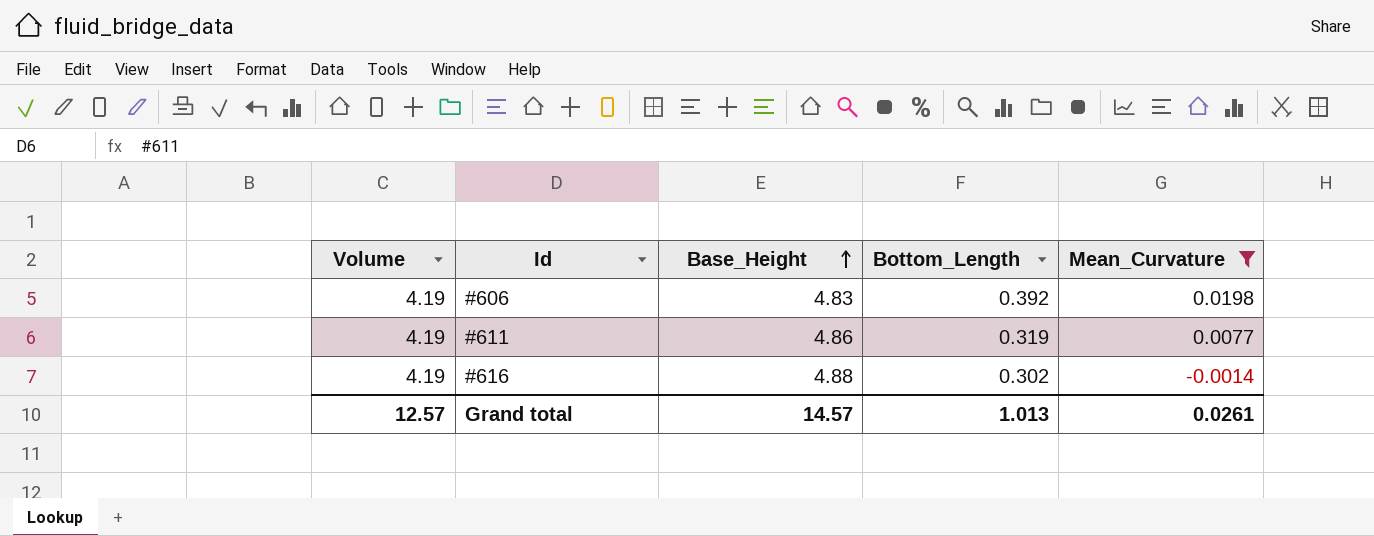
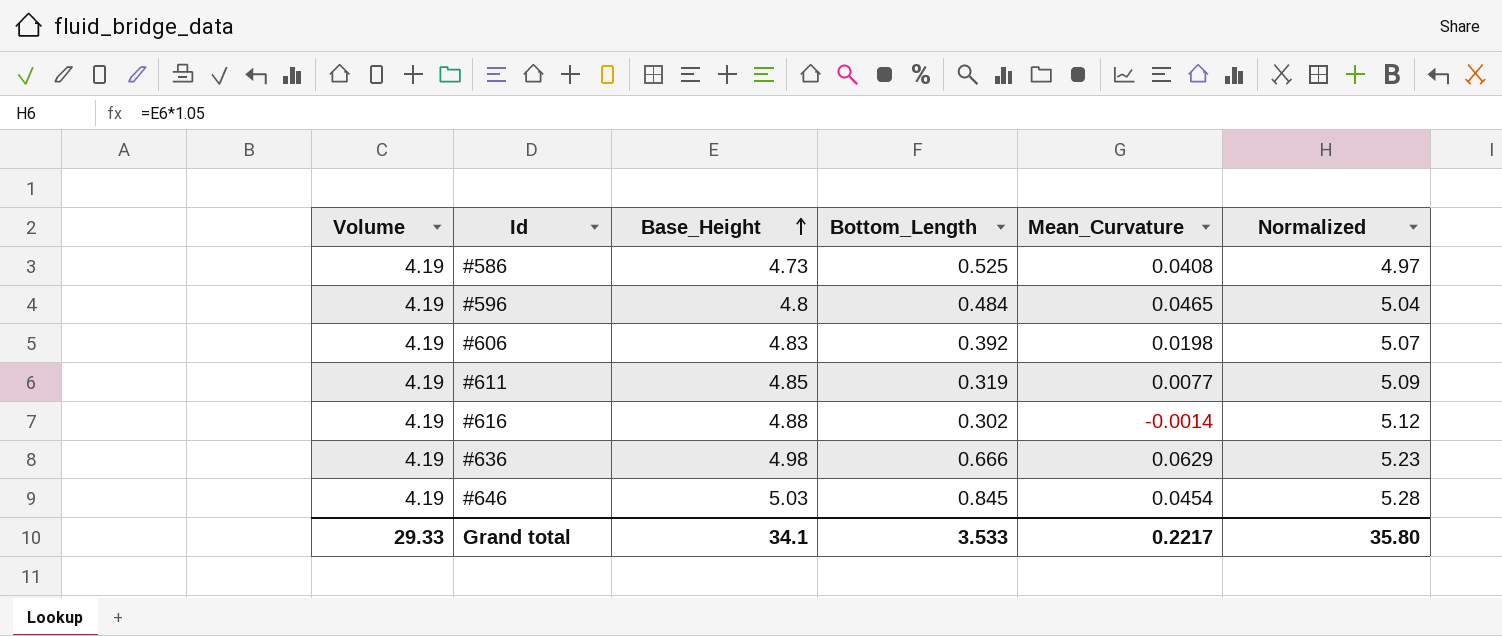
filter: Mean_Curvature <= 0.0198 -> none
column Normalized | formula: none -> [Base_Height] * 1.05
#611 | Base_Height: 4.86 -> 4.85
Grand total | Volume: 12.57 -> 29.33
Grand total | Base_Height: 14.57 -> 34.1
Grand total | Bottom_Length: 1.013 -> 3.533
Grand total | Mean_Curvature: 0.0261 -> 0.2217

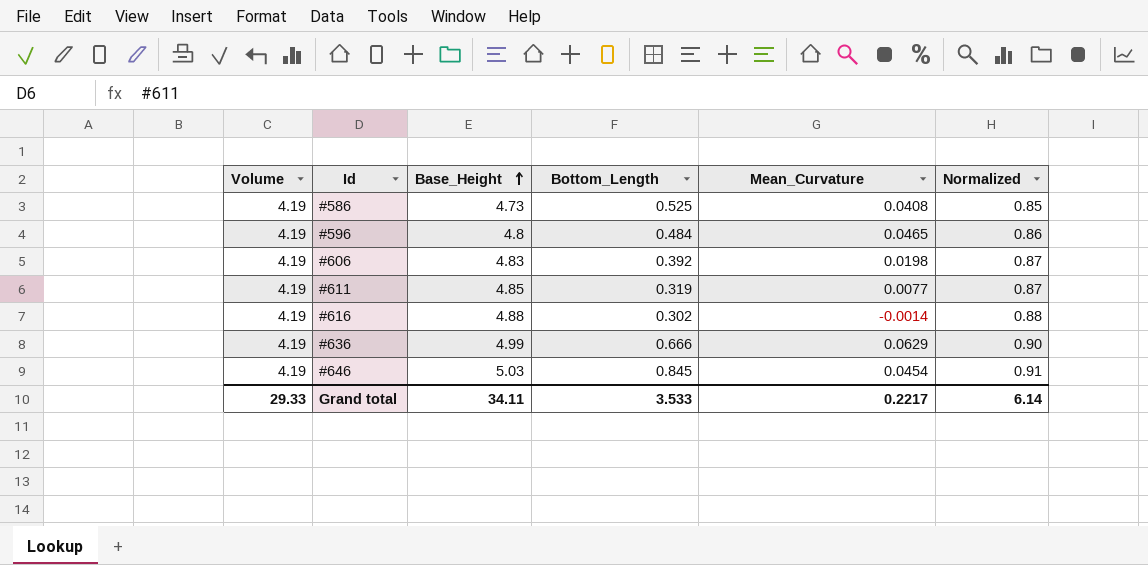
column Normalized | formula: [Base_Height] * 1.05 -> [Base_Height] * 0.18
#636 | Base_Height: 4.98 -> 4.99
Grand total | Base_Height: 34.1 -> 34.11
Grand total | Normalized: 35.80 -> 6.14

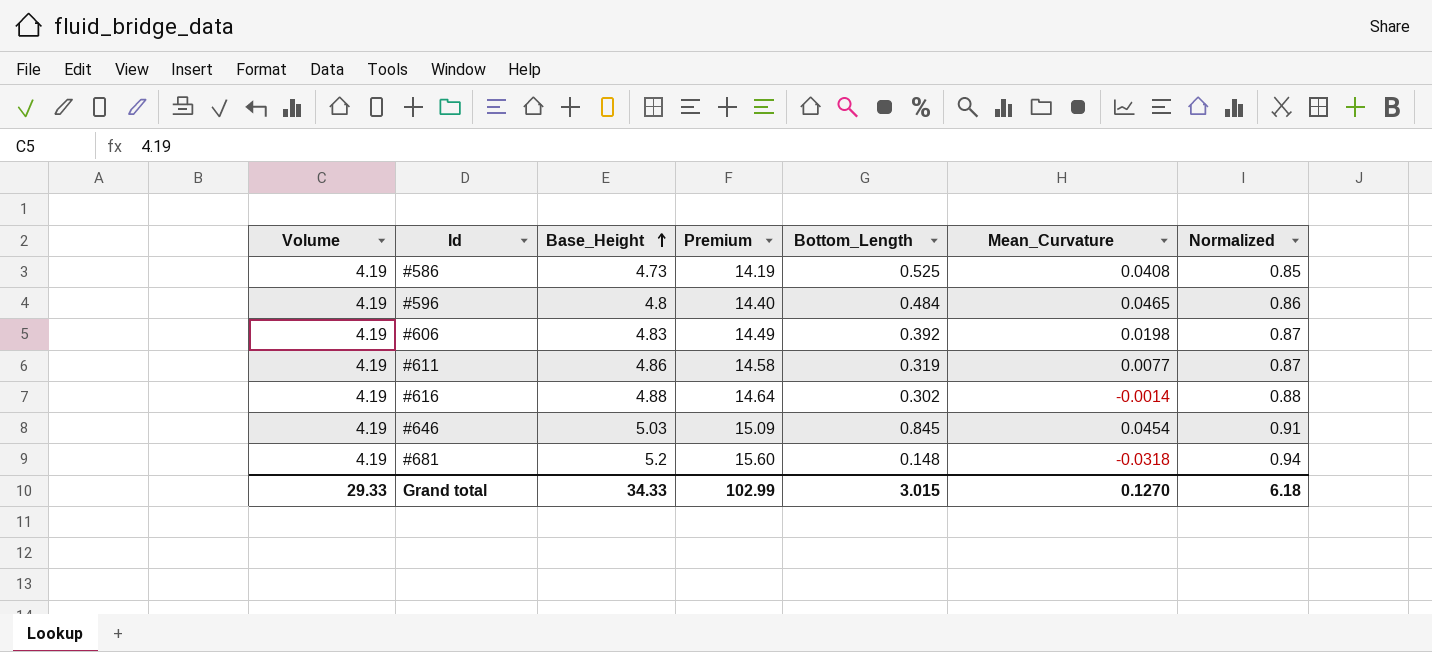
column Premium | formula: none -> [Base_Height] * 3
row #636: 4.19 | 4.99 | 0.666 | 0.0629 | 0.90 -> none
#611 | Base_Height: 4.85 -> 4.86
row #681: none -> 4.19 | 5.2 | 15.60 | 0.148 | -0.0318 | 0.94
Grand total | Base_Height: 34.11 -> 34.33
Grand total | Bottom_Length: 3.533 -> 3.015
Grand total | Mean_Curvature: 0.2217 -> 0.1270
Grand total | Normalized: 6.14 -> 6.18

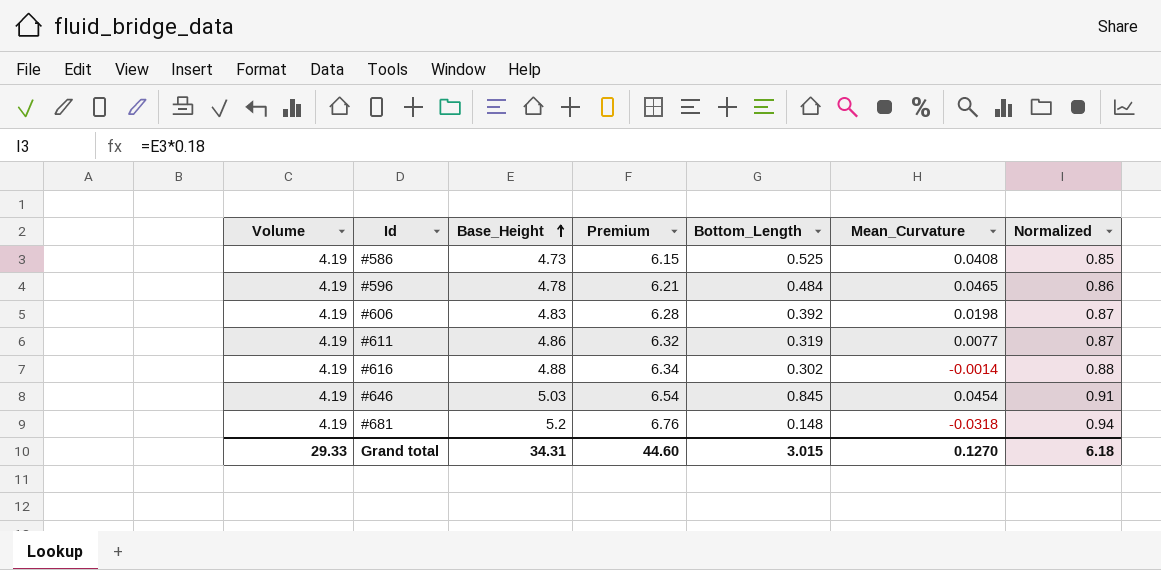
column Premium | formula: [Base_Height] * 3 -> [Base_Height] * 1.3
#596 | Base_Height: 4.8 -> 4.78
Grand total | Base_Height: 34.33 -> 34.31
Grand total | Premium: 102.99 -> 44.60

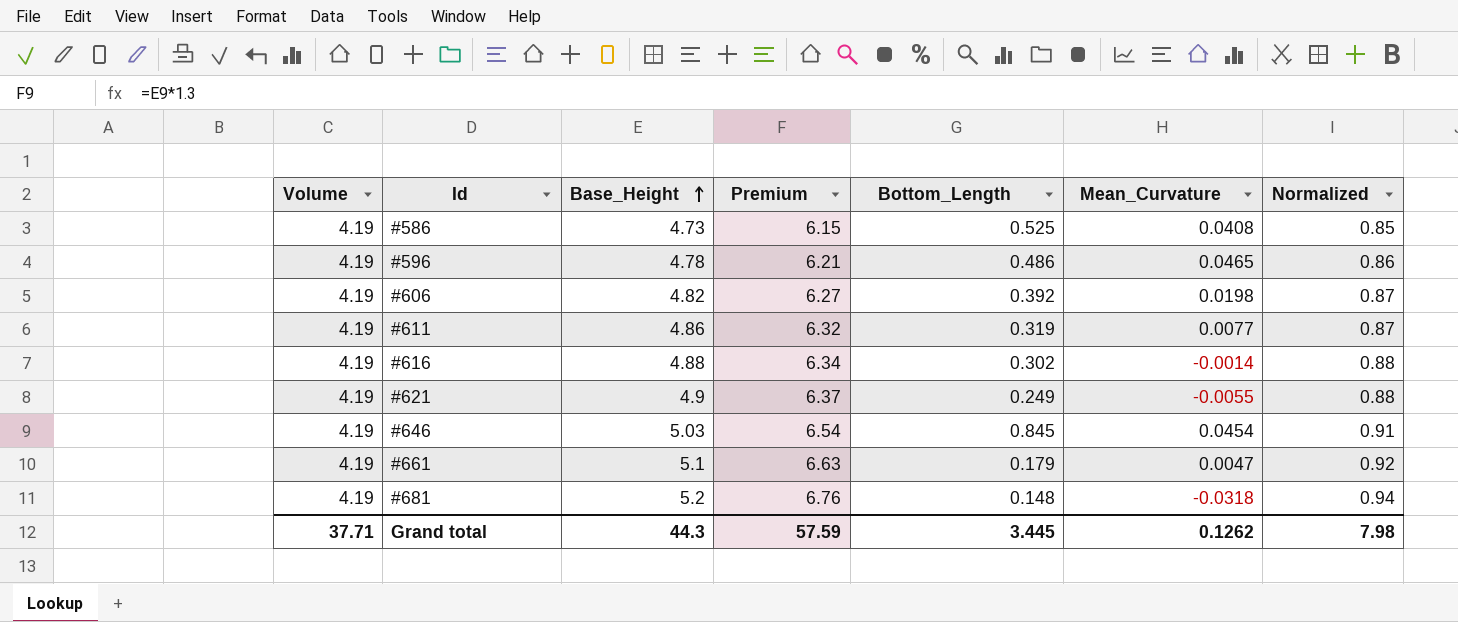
#596 | Bottom_Length: 0.484 -> 0.486
#606 | Base_Height: 4.83 -> 4.82
#606 | Premium: 6.28 -> 6.27
row #621: none -> 4.19 | 4.9 | 6.37 | 0.249 | -0.0055 | 0.88
row #661: none -> 4.19 | 5.1 | 6.63 | 0.179 | 0.0047 | 0.92
Grand total | Volume: 29.33 -> 37.71
Grand total | Base_Height: 34.31 -> 44.3
Grand total | Premium: 44.60 -> 57.59
Grand total | Bottom_Length: 3.015 -> 3.445
Grand total | Mean_Curvature: 0.1270 -> 0.1262
Grand total | Normalized: 6.18 -> 7.98

